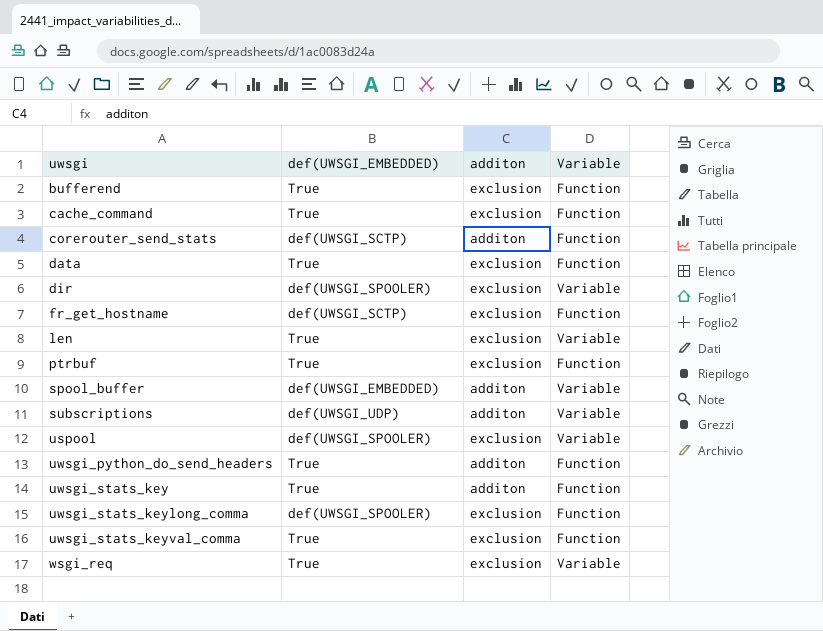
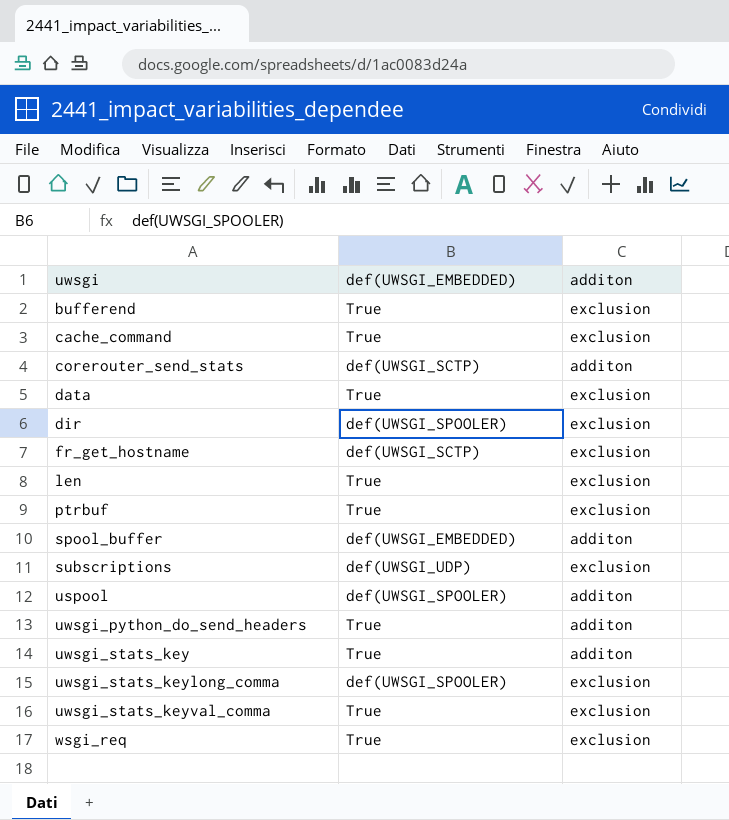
column Variable | position: 4 -> none
subscriptions | additon: additon -> exclusion
uspool | additon: exclusion -> additon

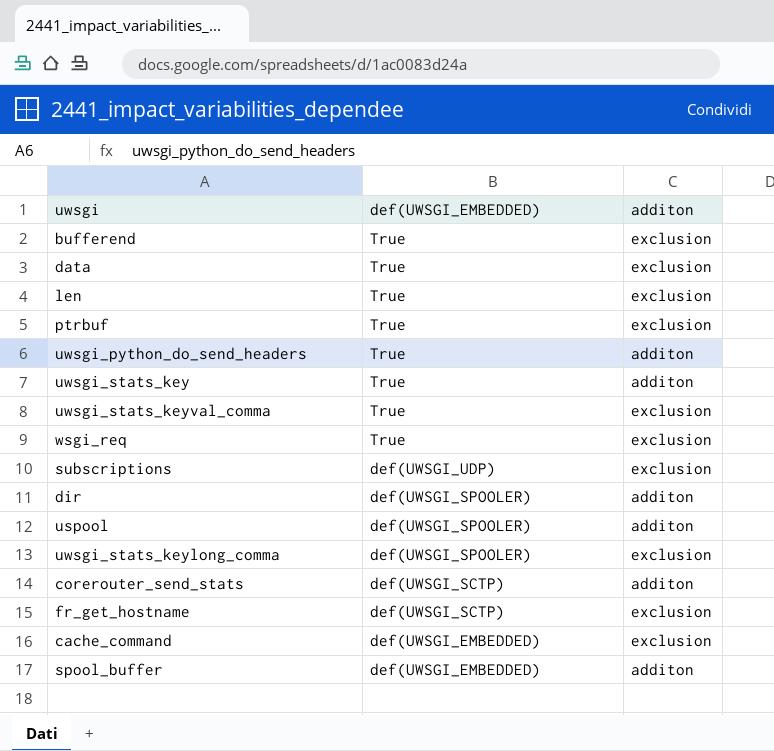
row order: uwsgi ascending -> def(UWSGI_EMBEDDED) descending
dir | additon: exclusion -> additon
cache_command | def(UWSGI_EMBEDDED): True -> def(UWSGI_EMBEDDED)

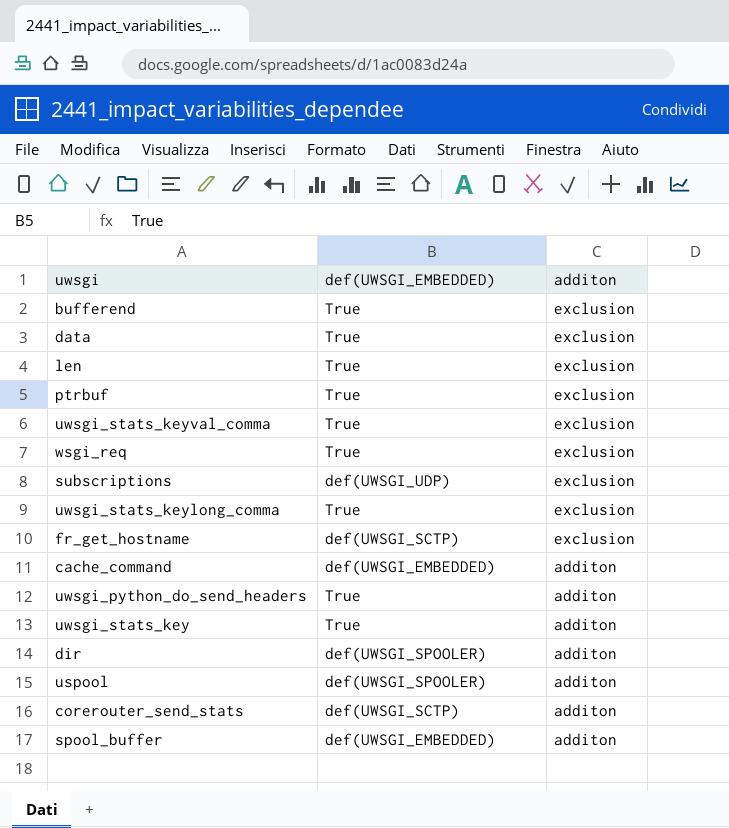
row order: def(UWSGI_EMBEDDED) descending -> additon descending
uwsgi_stats_keylong_comma | def(UWSGI_EMBEDDED): def(UWSGI_SPOOLER) -> True
cache_command | additon: exclusion -> additon

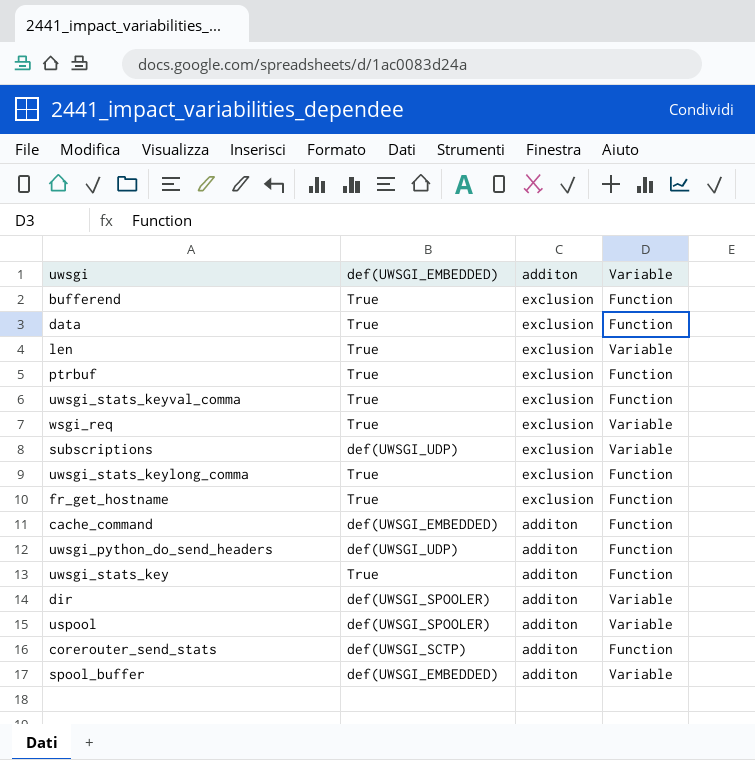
column Variable | position: none -> 4
fr_get_hostname | def(UWSGI_EMBEDDED): def(UWSGI_SCTP) -> True
uwsgi_python_do_send_headers | def(UWSGI_EMBEDDED): True -> def(UWSGI_UDP)

